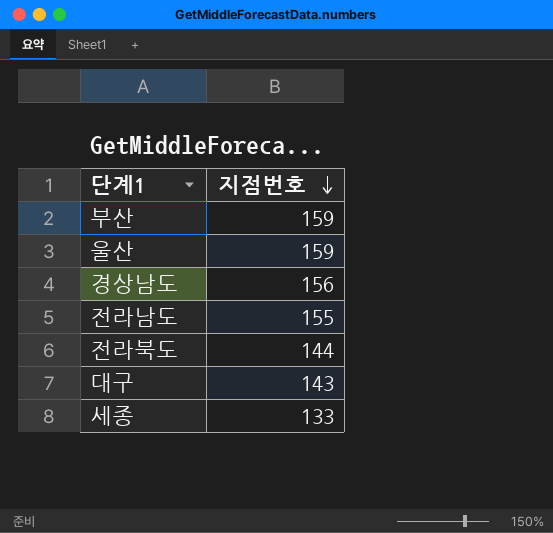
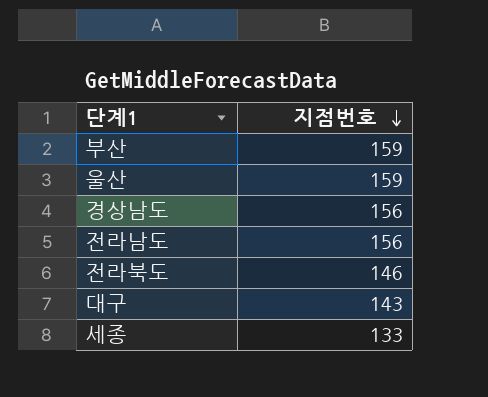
전라남도 | 지점번호: 155 -> 156
전라북도 | 지점번호: 144 -> 146

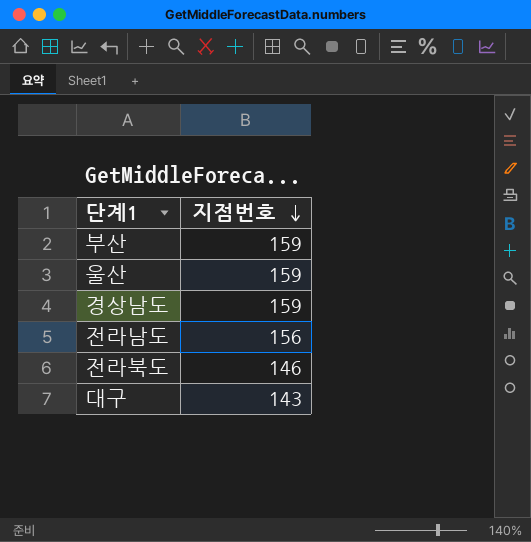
row 세종: 133 -> none
경상남도 | 지점번호: 156 -> 159

